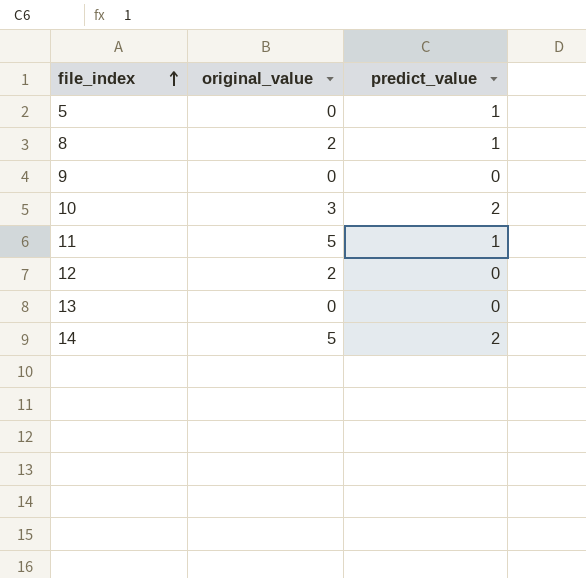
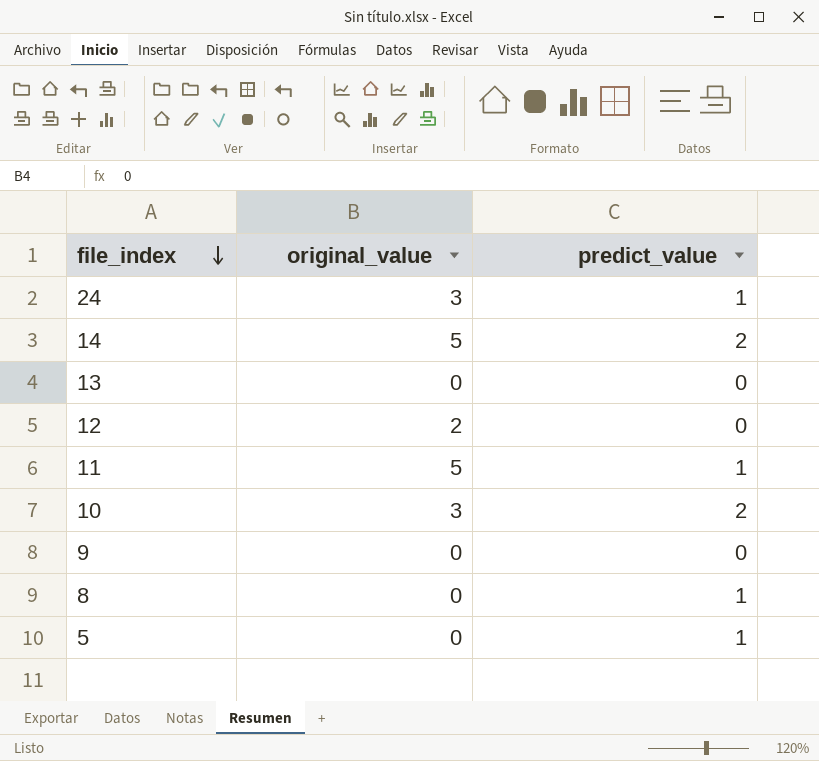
row order: file_index ascending -> file_index descending
row 24: none -> 3 | 1
8 | original_value: 2 -> 0

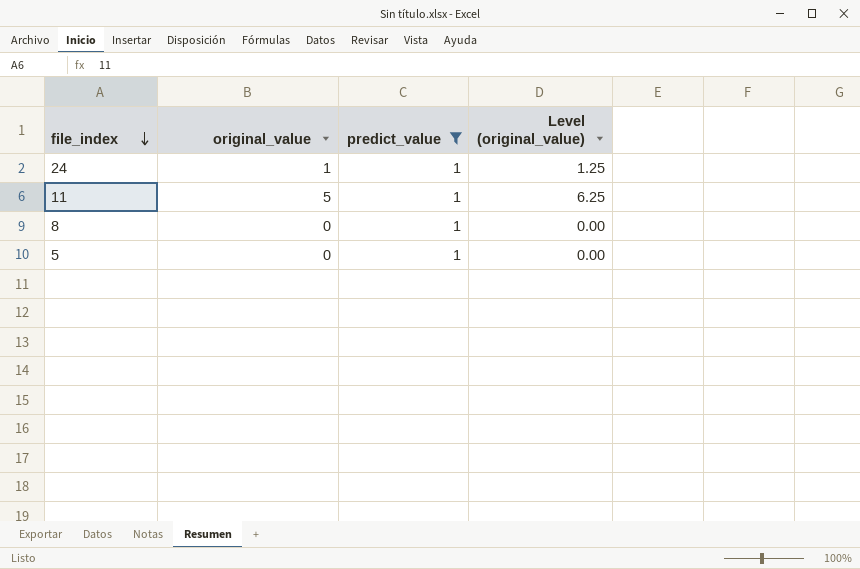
filter: none -> predict_value = 1
column Level (original_value) | formula: none -> [original_value] * 1.25
24 | original_value: 3 -> 1

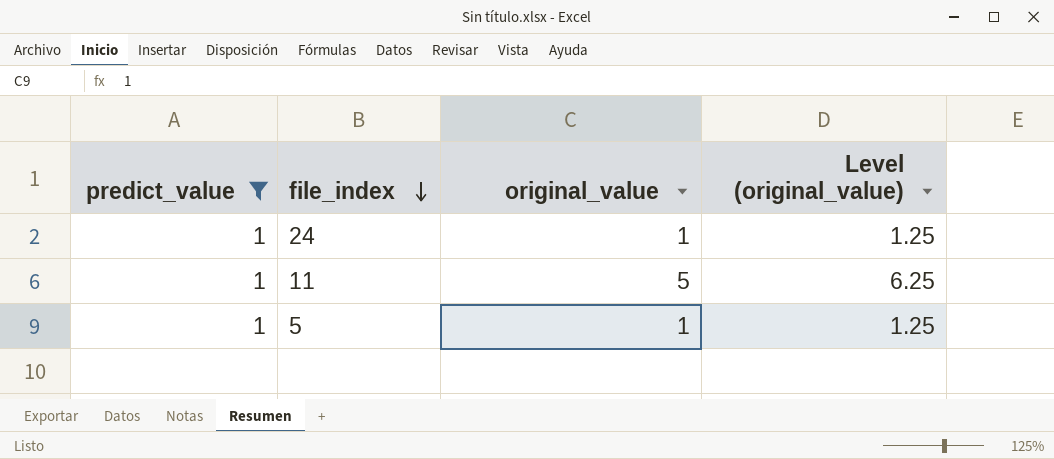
column predict_value | position: 3 -> 1
row 8: 0 | 1 | 0.00 -> none
5 | original_value: 0 -> 1
5 | Level (original_value): 0.00 -> 1.25

